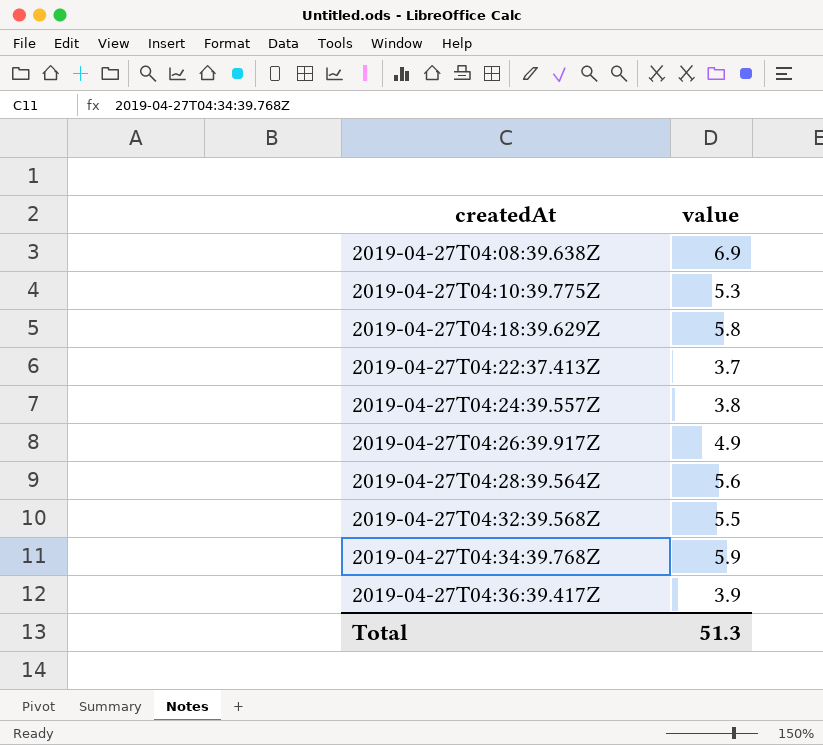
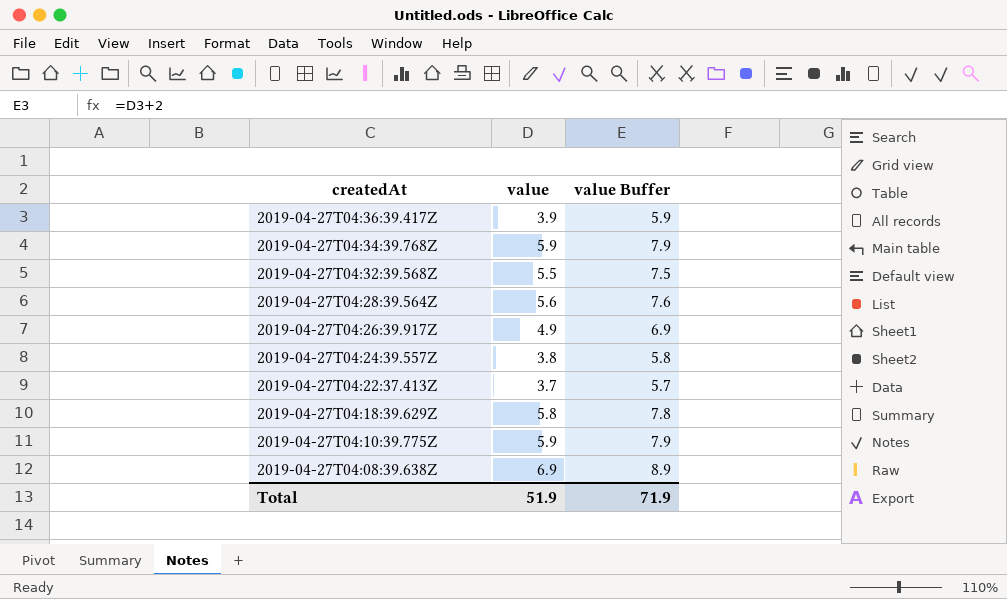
row order: createdAt ascending -> createdAt descending
column value Buffer | formula: none -> [value] + 2
2019-04-27T04:10:39.775Z | value: 5.3 -> 5.9
Total | value: 51.3 -> 51.9

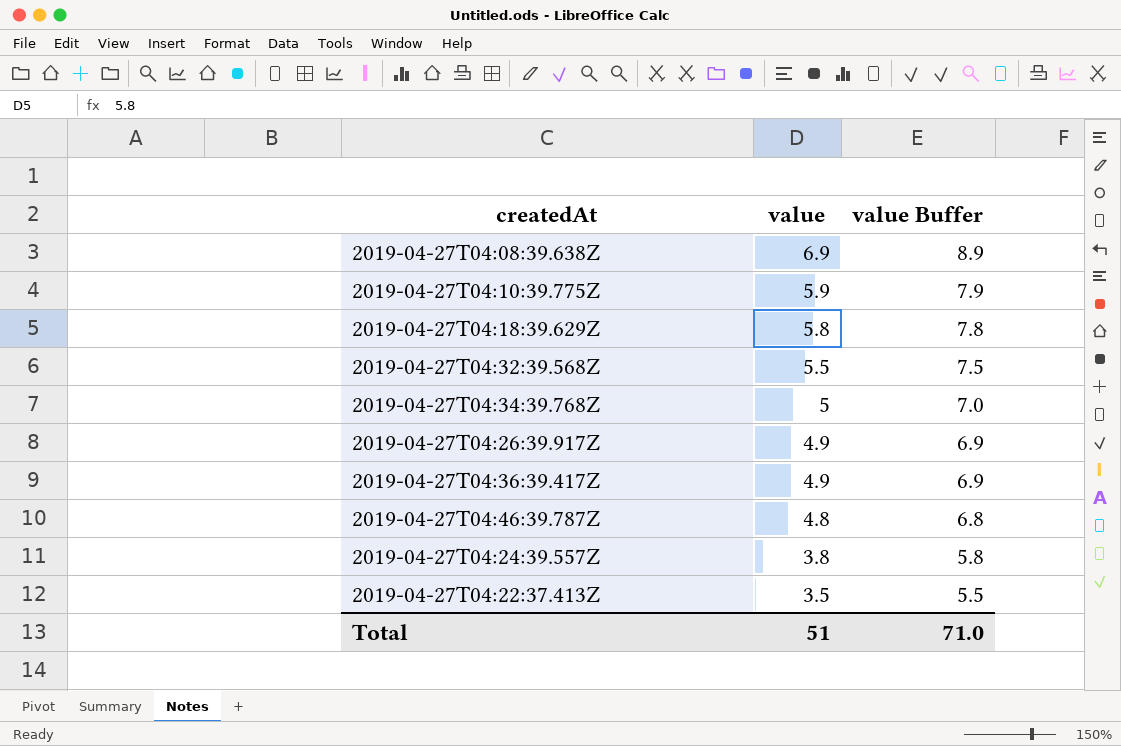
row order: createdAt descending -> value descending
row 2019-04-27T04:28:39.564Z: 5.6 | 7.6 -> none
2019-04-27T04:34:39.768Z | value: 5.9 -> 5
2019-04-27T04:34:39.768Z | value Buffer: 7.9 -> 7.0
2019-04-27T04:36:39.417Z | value: 3.9 -> 4.9
2019-04-27T04:36:39.417Z | value Buffer: 5.9 -> 6.9
row 2019-04-27T04:46:39.787Z: none -> 4.8 | 6.8
2019-04-27T04:22:37.413Z | value: 3.7 -> 3.5
2019-04-27T04:22:37.413Z | value Buffer: 5.7 -> 5.5
Total | value: 51.9 -> 51
Total | value Buffer: 71.9 -> 71.0

